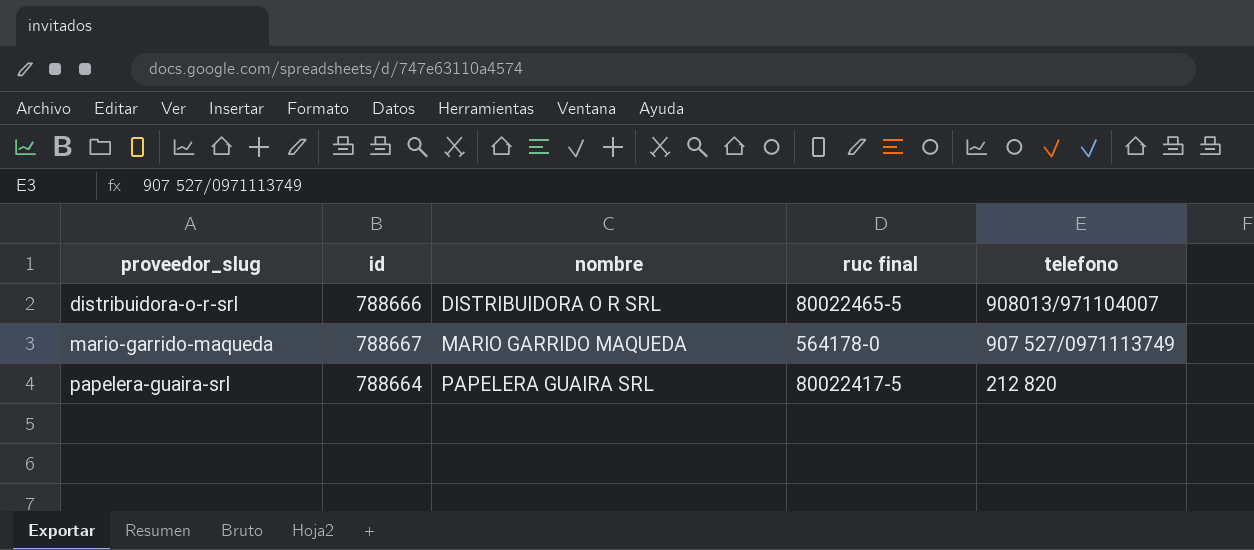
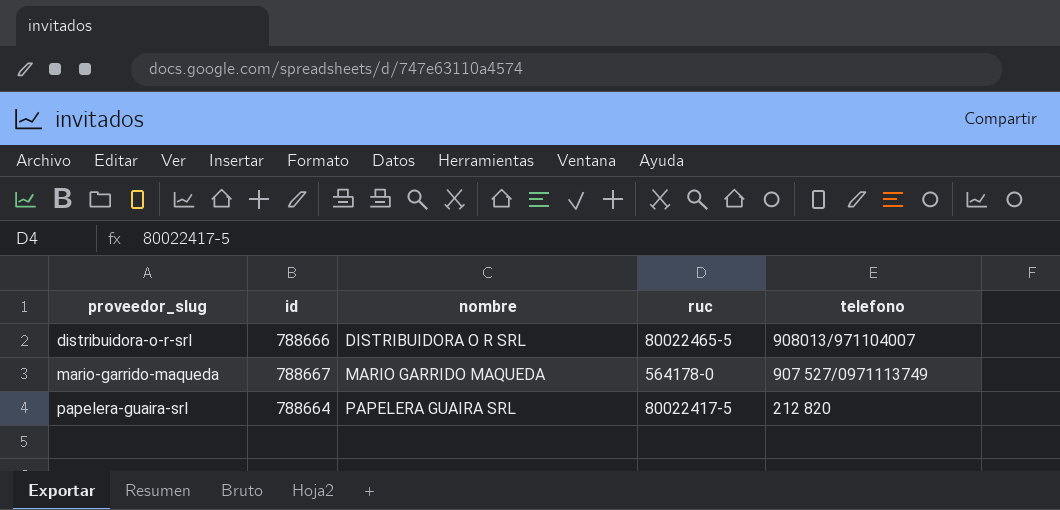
column name: ruc final -> ruc

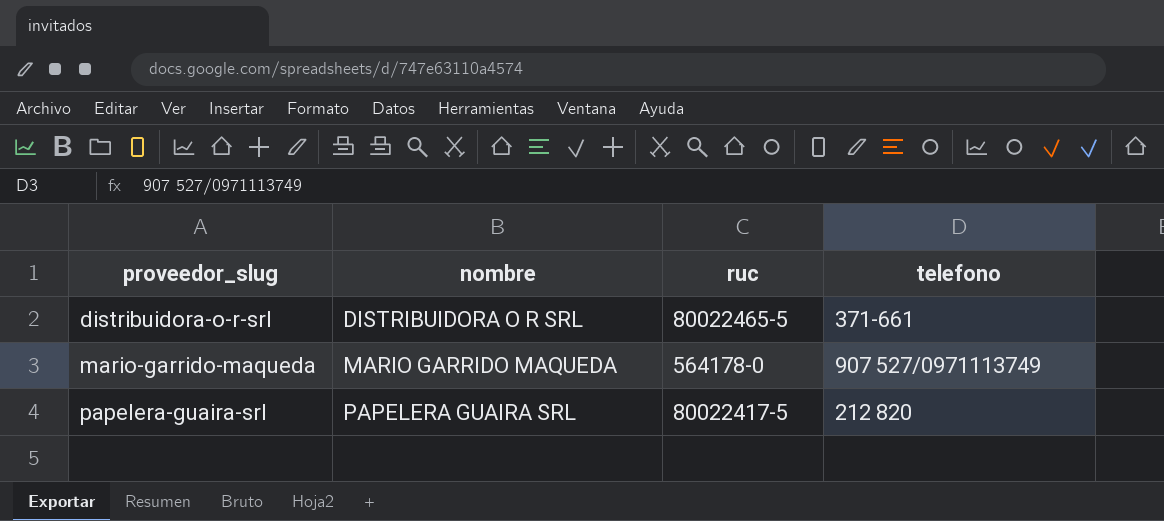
column id | position: 2 -> none
distribuidora-o-r-srl | telefono: 908013/971104007 -> 371-661

